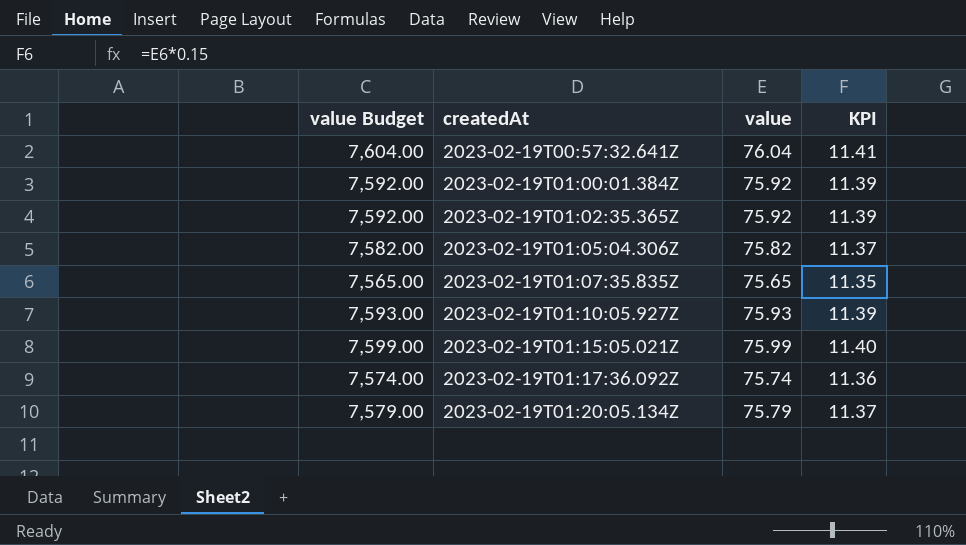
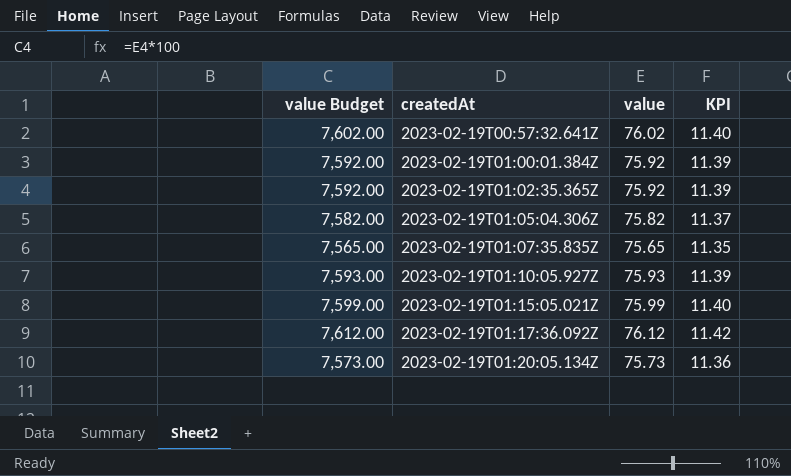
2023-02-19T00:57:32.641Z | value Budget: 7,604.00 -> 7,602.00
2023-02-19T00:57:32.641Z | value: 76.04 -> 76.02
2023-02-19T00:57:32.641Z | KPI: 11.41 -> 11.40
2023-02-19T01:17:36.092Z | value Budget: 7,574.00 -> 7,612.00
2023-02-19T01:17:36.092Z | value: 75.74 -> 76.12
2023-02-19T01:17:36.092Z | KPI: 11.36 -> 11.42
2023-02-19T01:20:05.134Z | value Budget: 7,579.00 -> 7,573.00
2023-02-19T01:20:05.134Z | value: 75.79 -> 75.73
2023-02-19T01:20:05.134Z | KPI: 11.37 -> 11.36

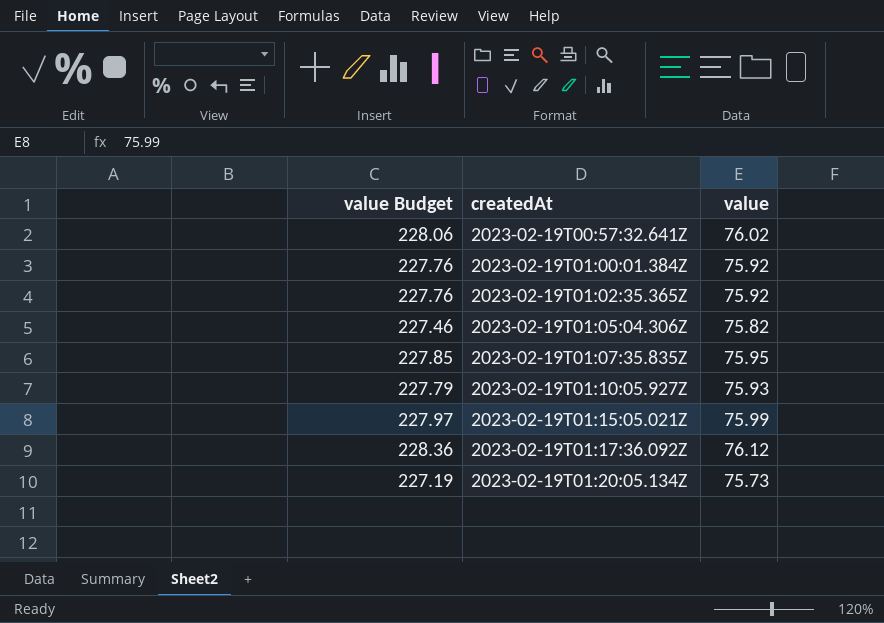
column KPI | formula: [value] * 0.15 -> none
column value Budget | formula: [value] * 100 -> [value] * 3
2023-02-19T01:07:35.835Z | value: 75.65 -> 75.95

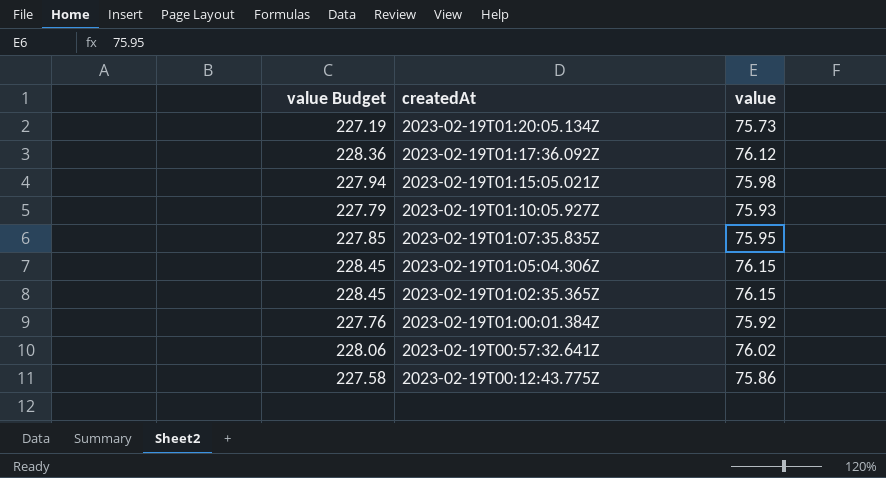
row order: createdAt ascending -> createdAt descending
2023-02-19T01:15:05.021Z | value Budget: 227.97 -> 227.94
2023-02-19T01:15:05.021Z | value: 75.99 -> 75.98
2023-02-19T01:05:04.306Z | value Budget: 227.46 -> 228.45
2023-02-19T01:05:04.306Z | value: 75.82 -> 76.15
2023-02-19T01:02:35.365Z | value Budget: 227.76 -> 228.45
2023-02-19T01:02:35.365Z | value: 75.92 -> 76.15
row 2023-02-19T00:12:43.775Z: none -> 227.58 | 75.86

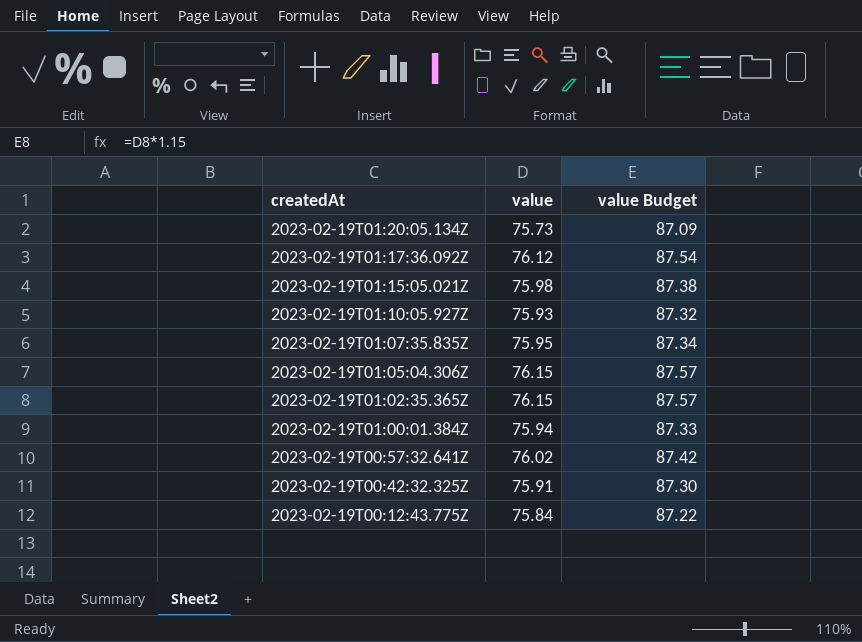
column value Budget | formula: [value] * 3 -> [value] * 1.15
column value Budget | position: 1 -> 3
2023-02-19T01:00:01.384Z | value: 75.92 -> 75.94
row 2023-02-19T00:42:32.325Z: none -> 75.91 | 87.30
2023-02-19T00:12:43.775Z | value: 75.86 -> 75.84

